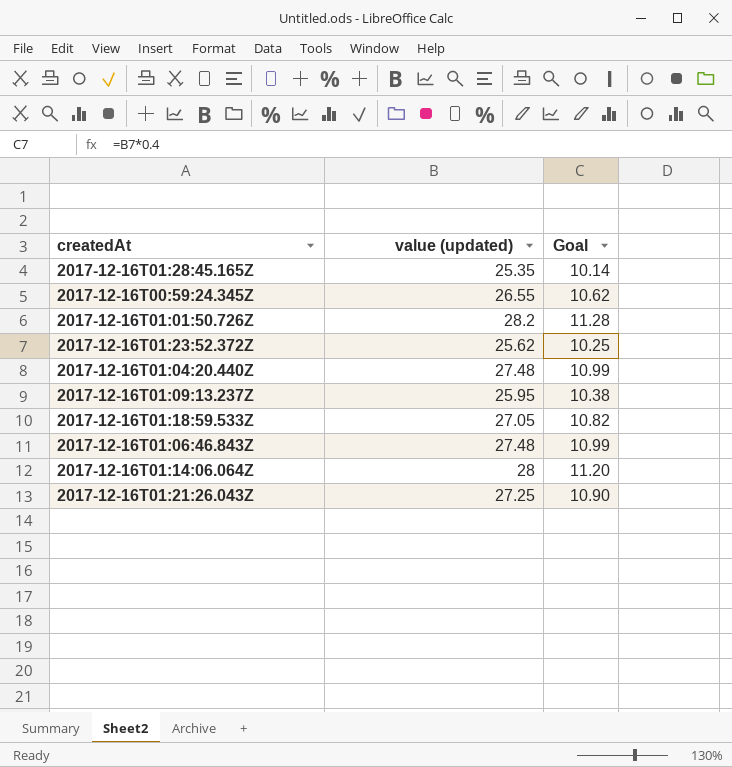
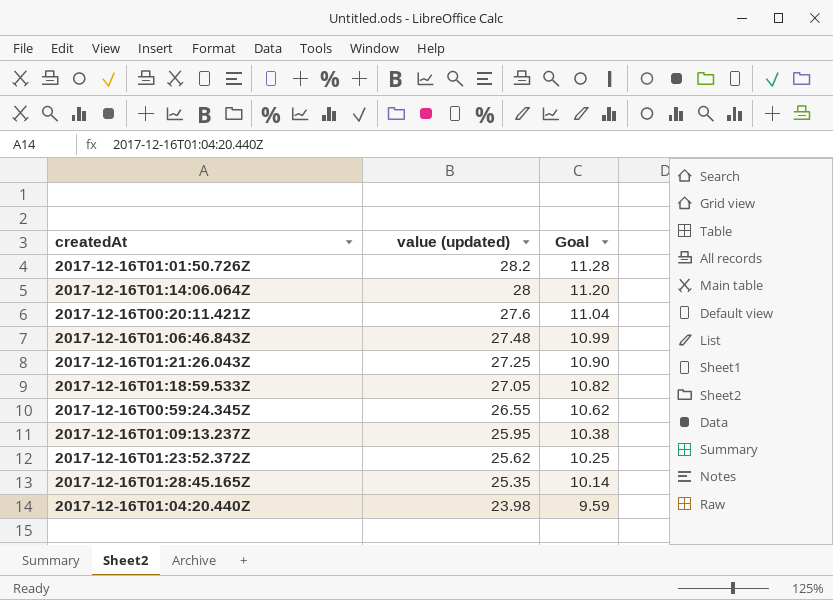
row order: none -> value (updated) descending
row 2017-12-16T00:20:11.421Z: none -> 27.6 | 11.04
2017-12-16T01:04:20.440Z | value (updated): 27.48 -> 23.98
2017-12-16T01:04:20.440Z | Goal: 10.99 -> 9.59

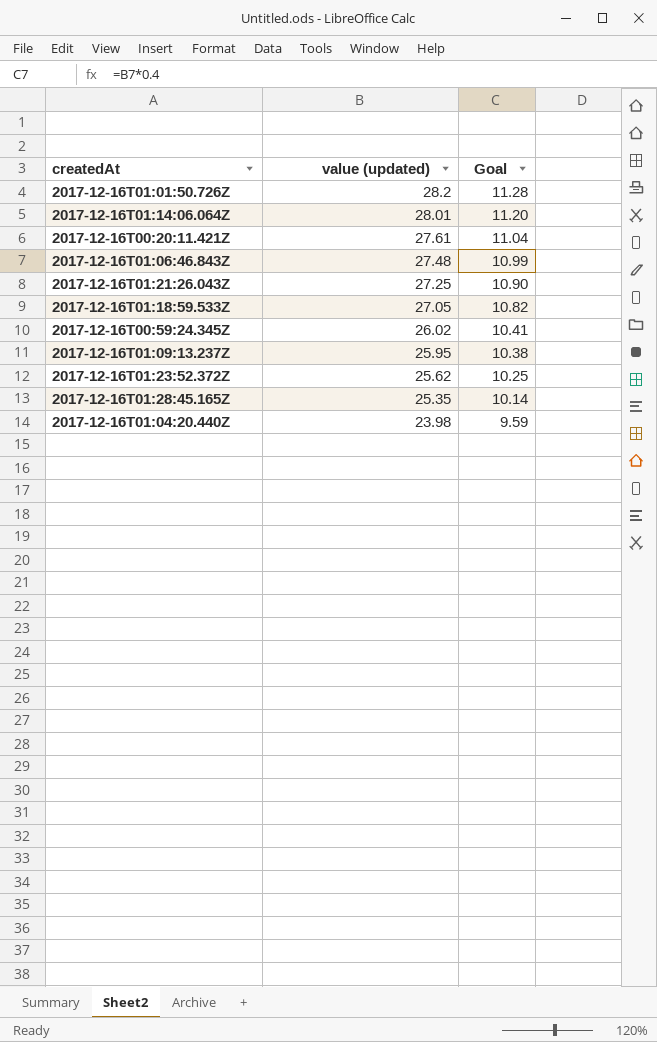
2017-12-16T01:14:06.064Z | value (updated): 28 -> 28.01
2017-12-16T00:20:11.421Z | value (updated): 27.6 -> 27.61
2017-12-16T00:59:24.345Z | value (updated): 26.55 -> 26.02
2017-12-16T00:59:24.345Z | Goal: 10.62 -> 10.41

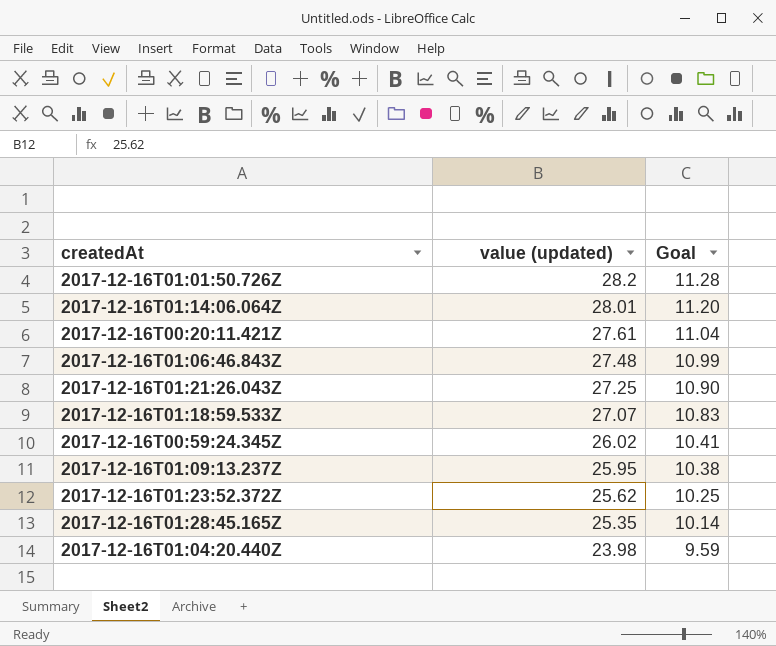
2017-12-16T01:18:59.533Z | value (updated): 27.05 -> 27.07
2017-12-16T01:18:59.533Z | Goal: 10.82 -> 10.83

